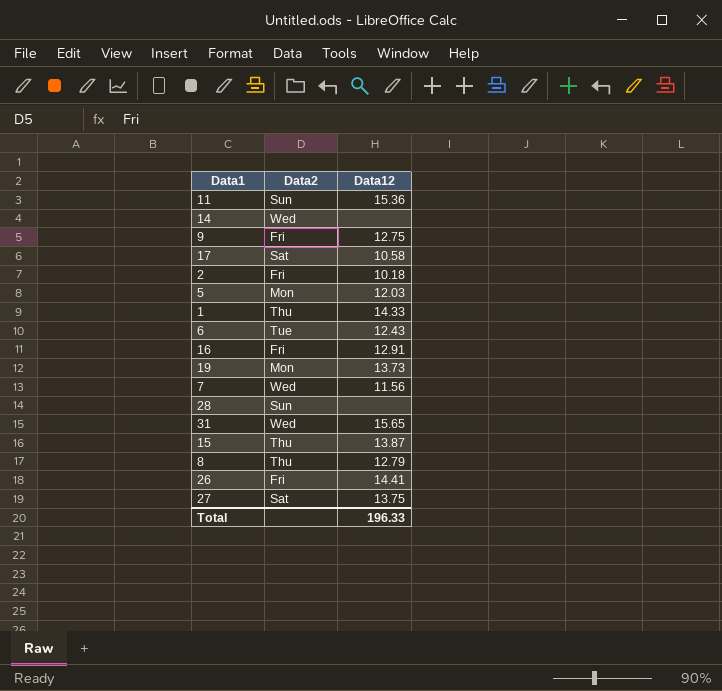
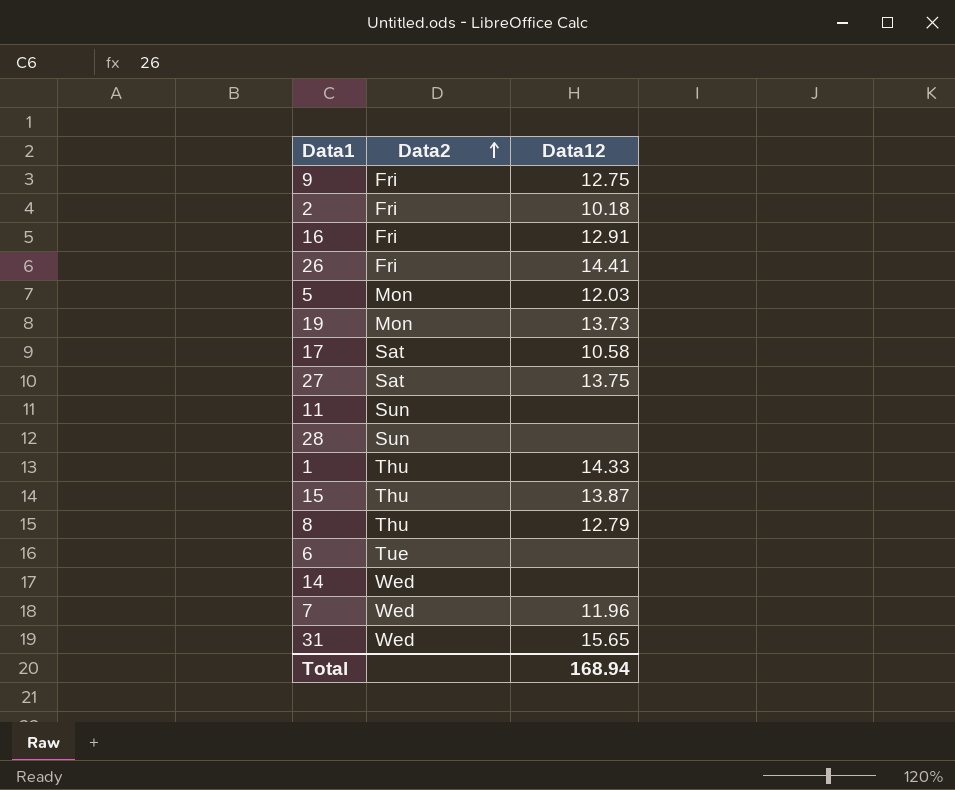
row order: none -> Data2 ascending
11 | Data12: 15.36 -> none
6 | Data12: 12.43 -> none
7 | Data12: 11.56 -> 11.96
Total | Data12: 196.33 -> 168.94

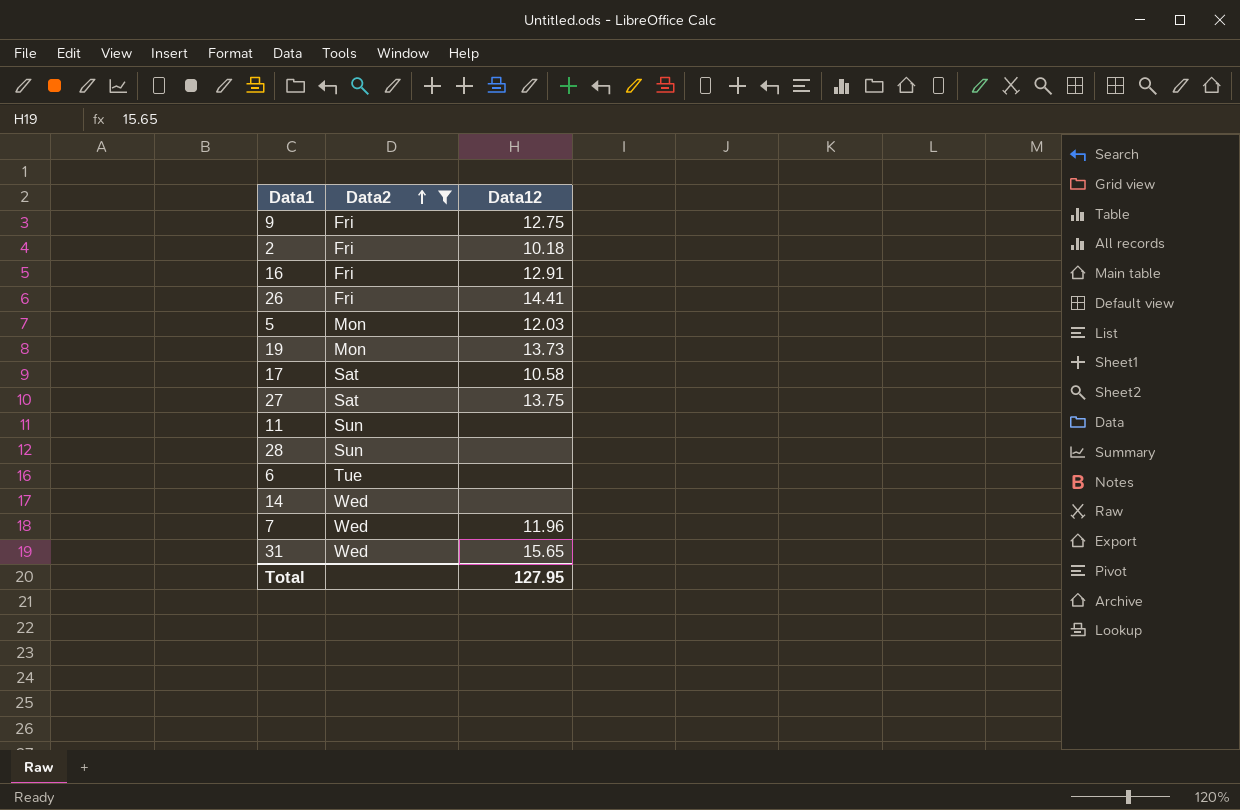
filter: none -> Data2 != Thu
Total | Data12: 168.94 -> 127.95

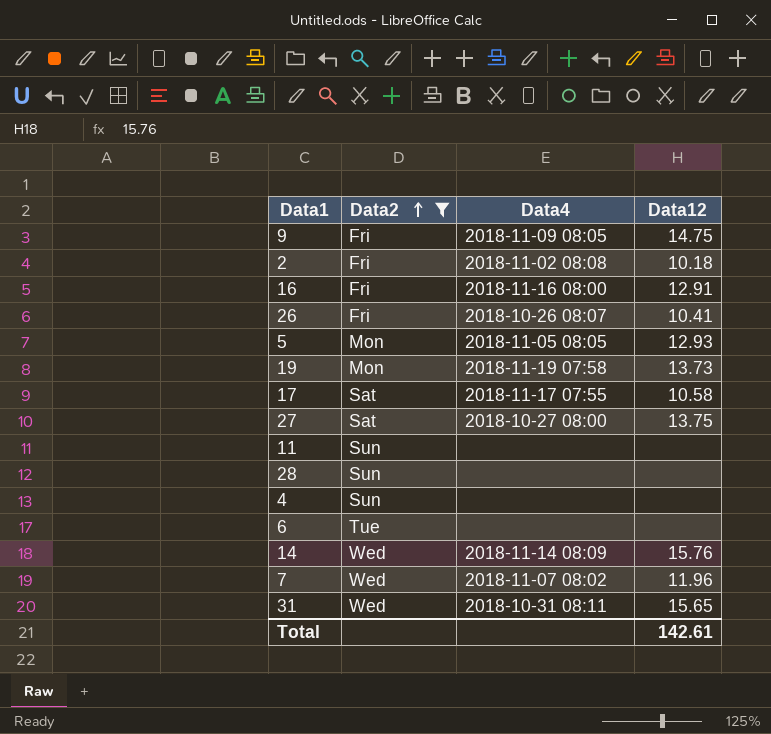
column Data4 | position: none -> 3
9 | Data12: 12.75 -> 14.75
26 | Data12: 14.41 -> 10.41
5 | Data12: 12.03 -> 12.93
row 4: none -> Sun | none | none
14 | Data12: none -> 15.76
Total | Data12: 127.95 -> 142.61

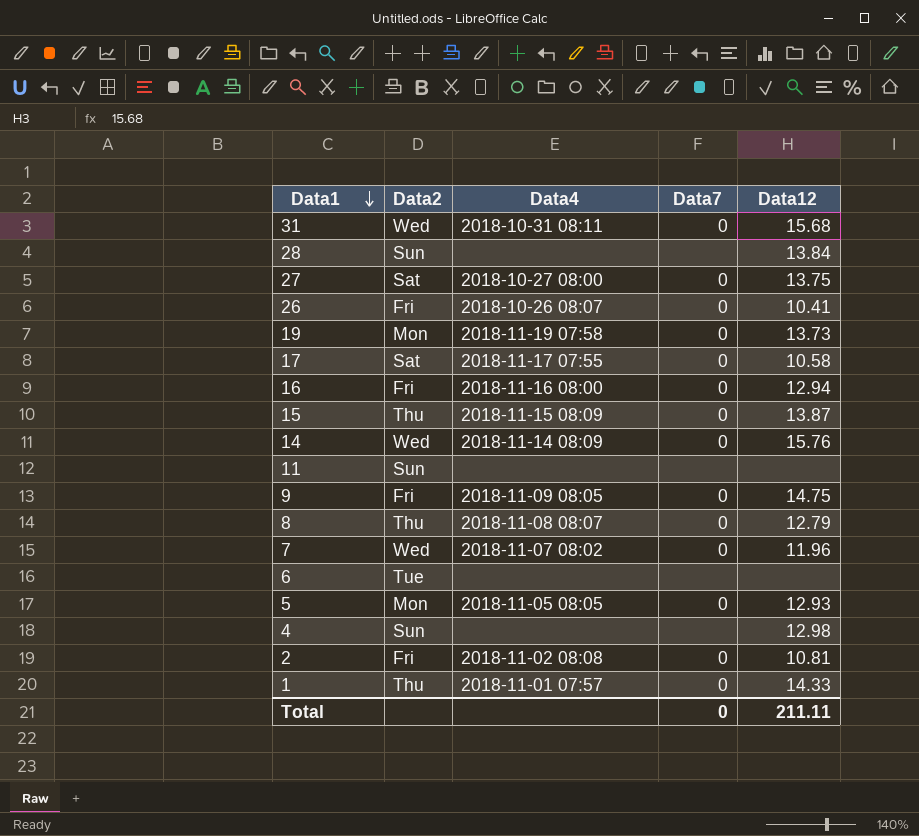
filter: Data2 != Thu -> none
row order: Data2 ascending -> Data1 descending
column Data7 | position: none -> 4
31 | Data12: 15.65 -> 15.68
28 | Data12: none -> 13.84
16 | Data12: 12.91 -> 12.94
4 | Data12: none -> 12.98
2 | Data12: 10.18 -> 10.81
Total | Data12: 142.61 -> 211.11

